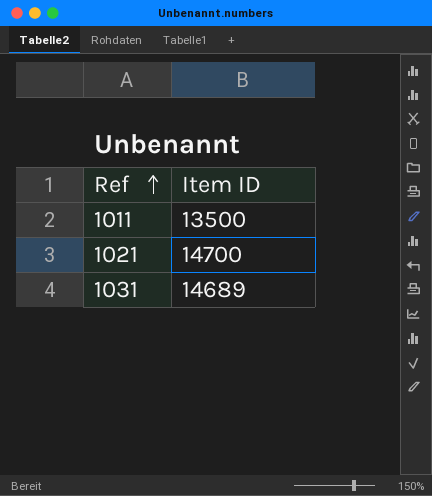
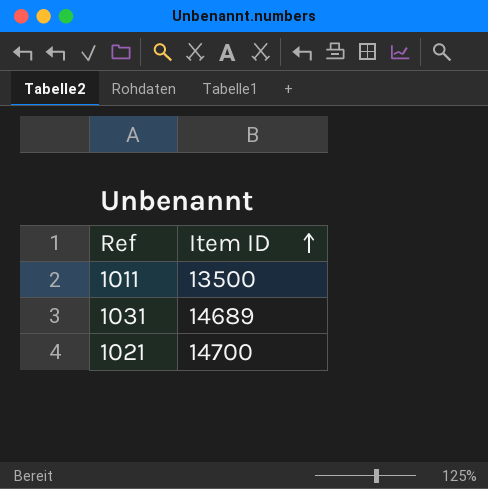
row order: Ref ascending -> Item ID ascending

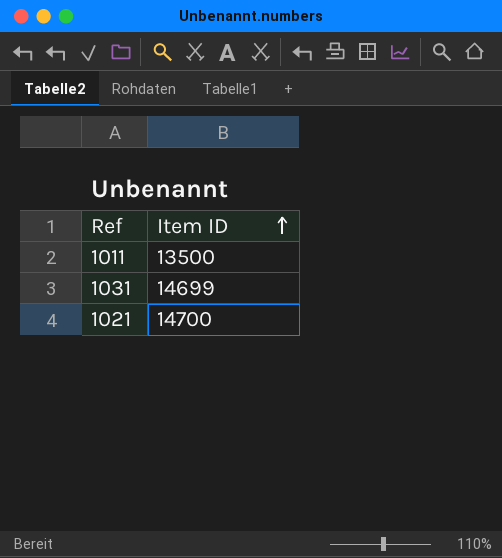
1031 | Item ID: 14689 -> 14699

